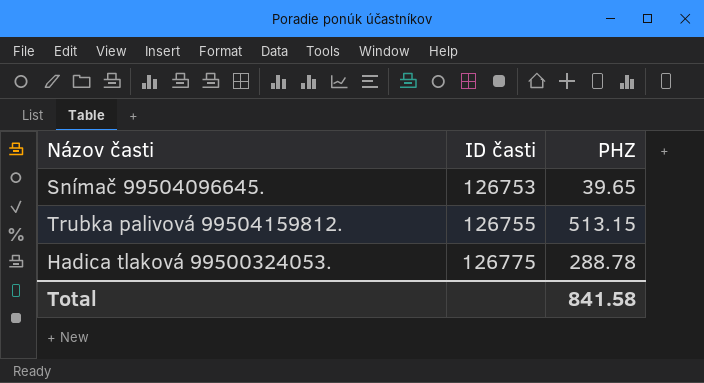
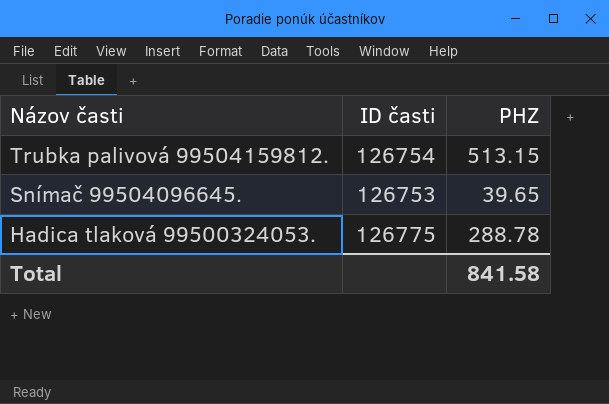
row order: ID časti ascending -> Názov časti descending
Trubka palivová 99504159812. | ID časti: 126755 -> 126754

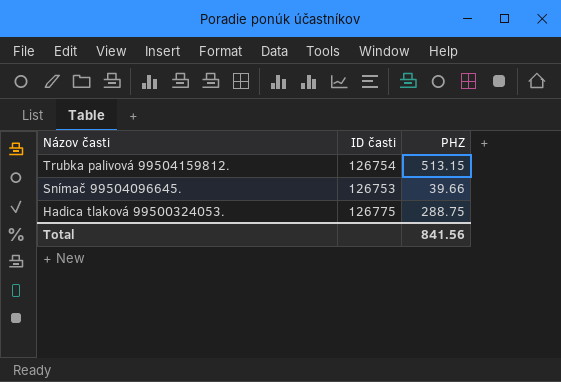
Snímač 99504096645. | PHZ: 39.65 -> 39.66
Hadica tlaková 99500324053. | PHZ: 288.78 -> 288.75
Total | PHZ: 841.58 -> 841.56

